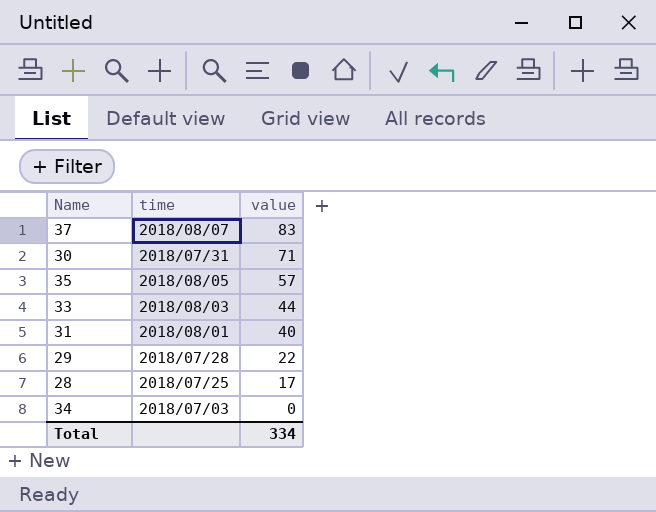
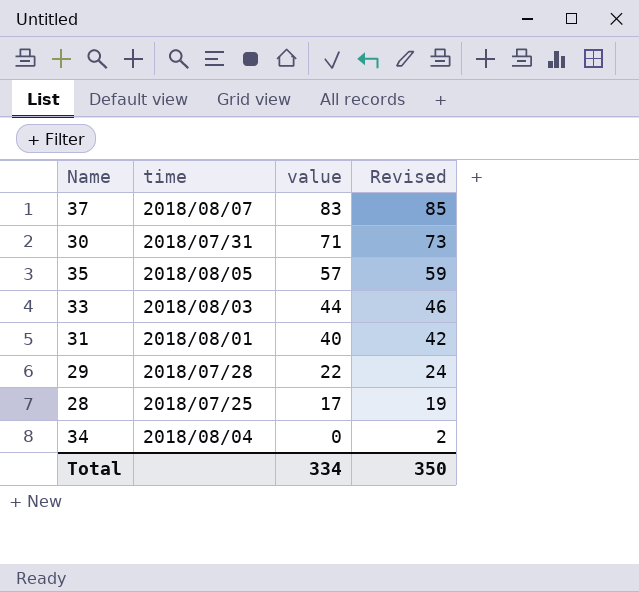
column Revised | formula: none -> [value] + 2
34 | time: 2018/07/03 -> 2018/08/04

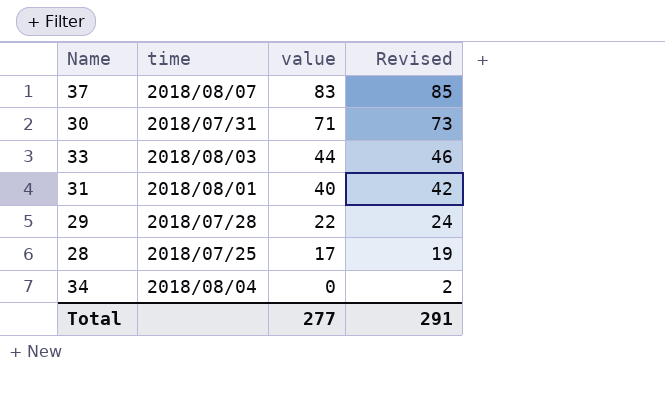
row 35: 2018/08/05 | 57 | 59 -> none
Total | value: 334 -> 277
Total | Revised: 350 -> 291

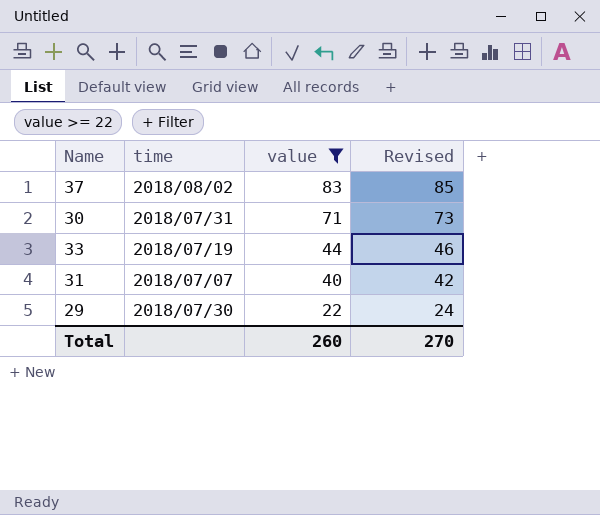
filter: none -> value >= 22
37 | time: 2018/08/07 -> 2018/08/02
33 | time: 2018/08/03 -> 2018/07/19
31 | time: 2018/08/01 -> 2018/07/07
29 | time: 2018/07/28 -> 2018/07/30
Total | value: 277 -> 260
Total | Revised: 291 -> 270

